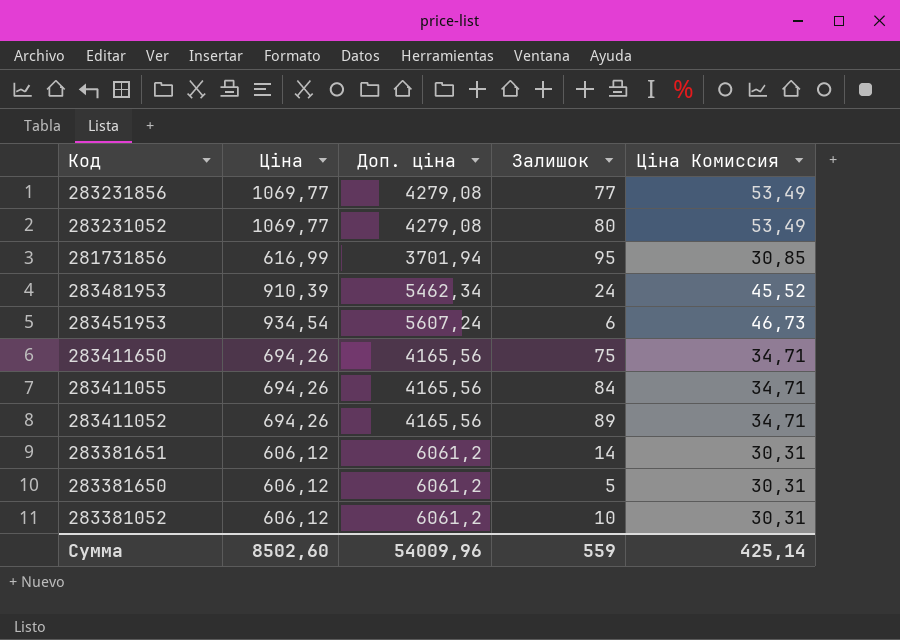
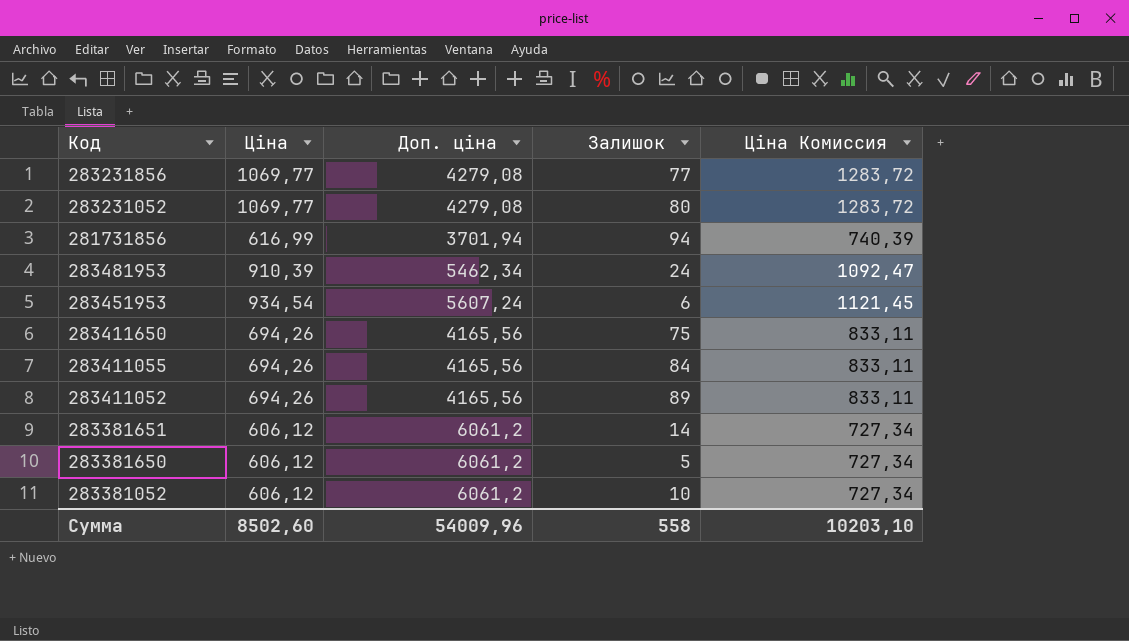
column Ціна Комиссия | formula: [Ціна] * 0,05 -> [Ціна] * 1,2
281731856 | Залишок: 95 -> 94
Сумма | Залишок: 559 -> 558
Сумма | Ціна Комиссия: 425,14 -> 10203,10

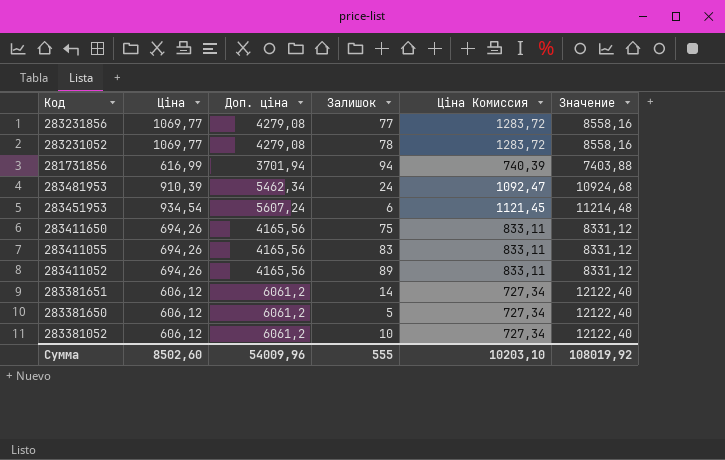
column Значение | formula: none -> [Доп. ціна] * 2
283231052 | Залишок: 80 -> 78
283411055 | Залишок: 84 -> 83
Сумма | Залишок: 558 -> 555

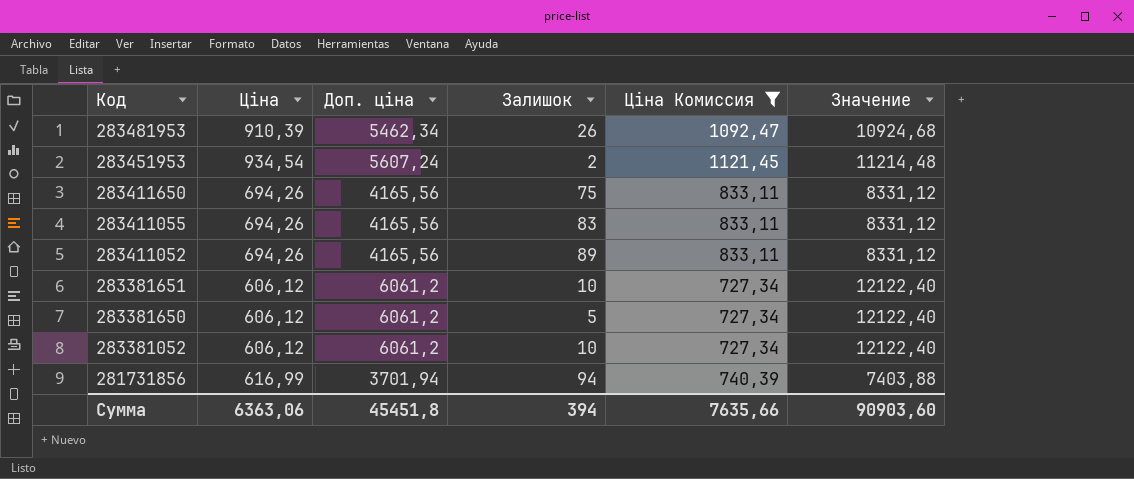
filter: none -> Ціна Комиссия != 1283,72
row order: none -> Код descending
283481953 | Залишок: 24 -> 26
283451953 | Залишок: 6 -> 2
283381651 | Залишок: 14 -> 10
Сумма | Ціна: 8502,60 -> 6363,06
Сумма | Доп. ціна: 54009,96 -> 45451,8
Сумма | Залишок: 555 -> 394
Сумма | Ціна Комиссия: 10203,10 -> 7635,66
Сумма | Значение: 108019,92 -> 90903,60

